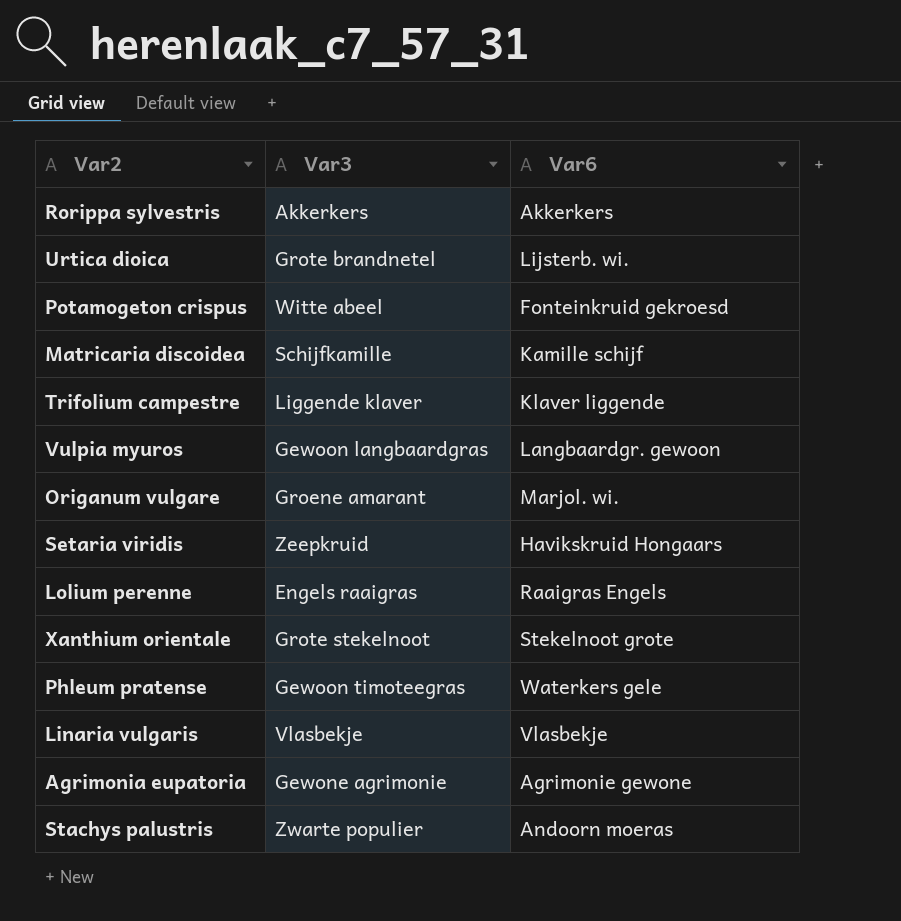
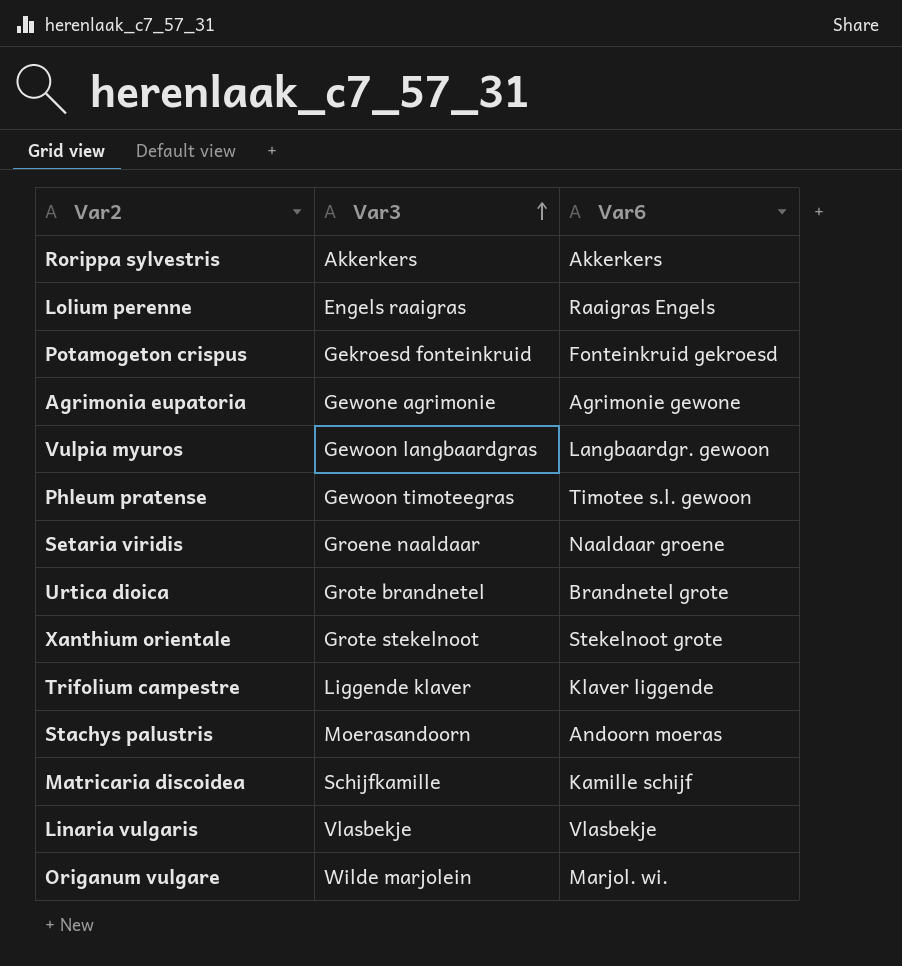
row order: none -> Var3 ascending
Potamogeton crispus | Var3: Witte abeel -> Gekroesd fonteinkruid
Phleum pratense | Var6: Waterkers gele -> Timotee s.l. gewoon
Setaria viridis | Var3: Zeepkruid -> Groene naaldaar
Setaria viridis | Var6: Havikskruid Hongaars -> Naaldaar groene
Urtica dioica | Var6: Lijsterb. wi. -> Brandnetel grote
Stachys palustris | Var3: Zwarte populier -> Moerasandoorn
Origanum vulgare | Var3: Groene amarant -> Wilde marjolein

